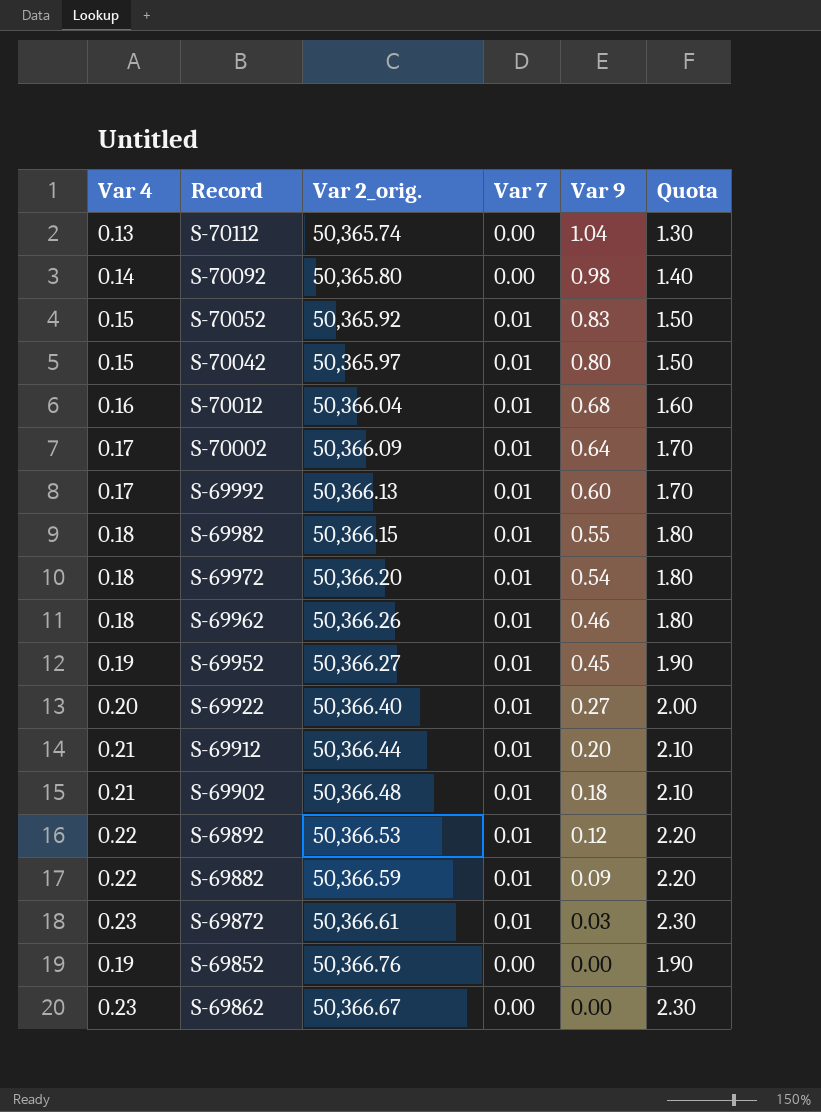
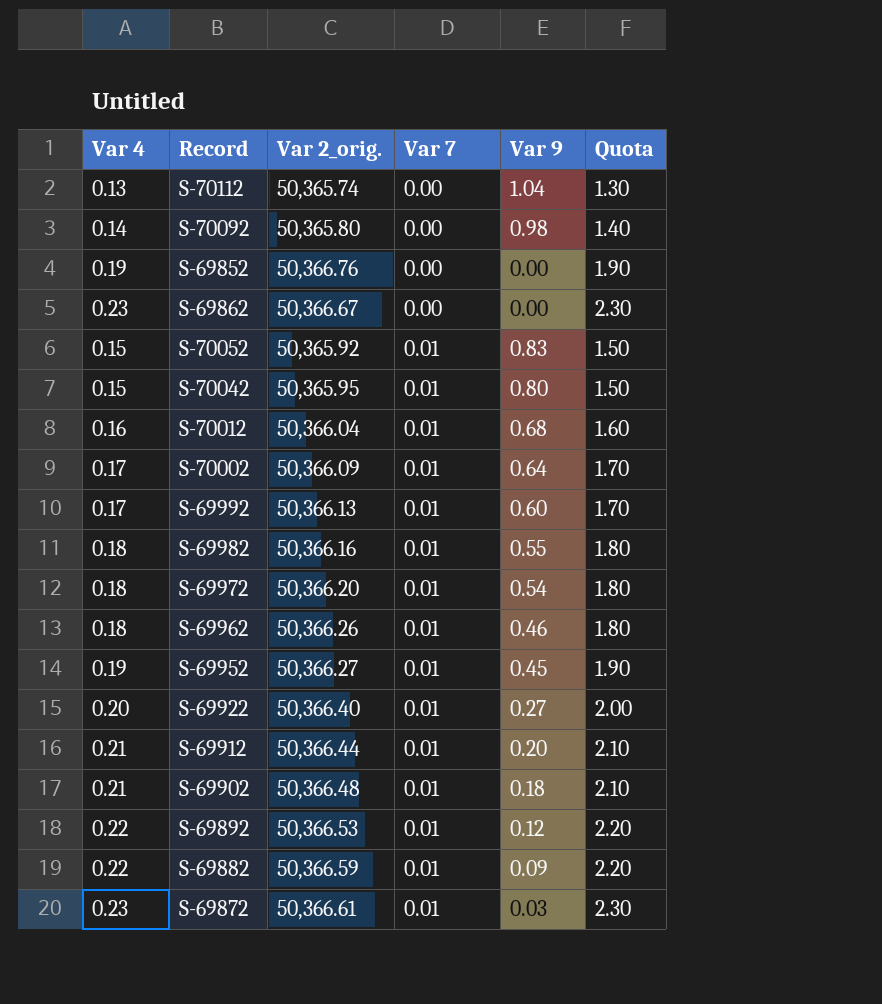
row order: Var 9 descending -> Var 7 ascending
S-70042 | Var 2_orig.: 50,365.97 -> 50,365.95
S-69982 | Var 2_orig.: 50,366.15 -> 50,366.16

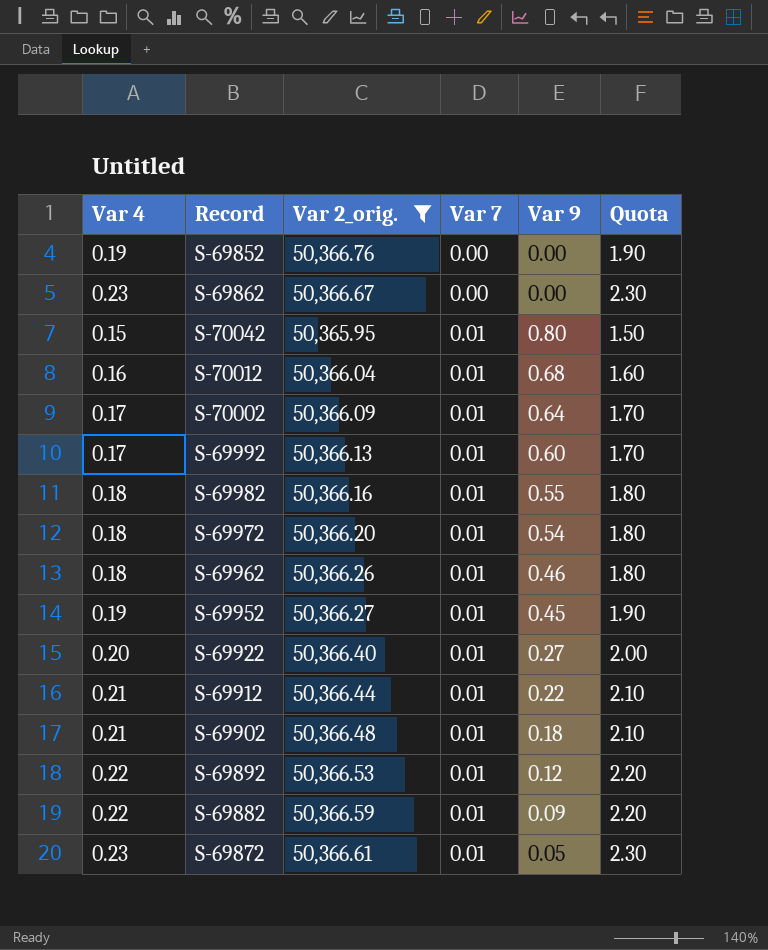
filter: none -> Var 2_orig. >= 50,365.95
S-69912 | Var 9: 0.20 -> 0.22
S-69872 | Var 9: 0.03 -> 0.05

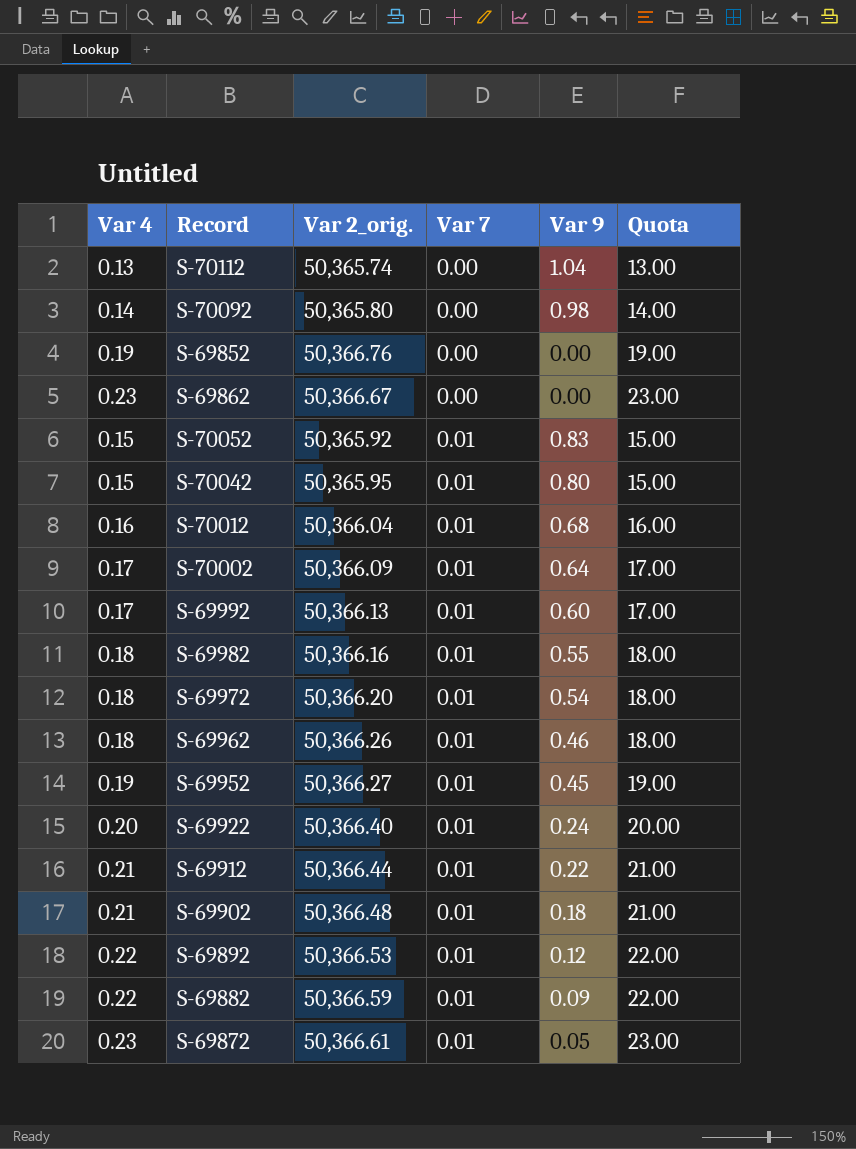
filter: Var 2_orig. >= 50,365.95 -> none
column Quota | formula: [Var 4] * 10 -> [Var 4] * 100
S-69922 | Var 9: 0.27 -> 0.24

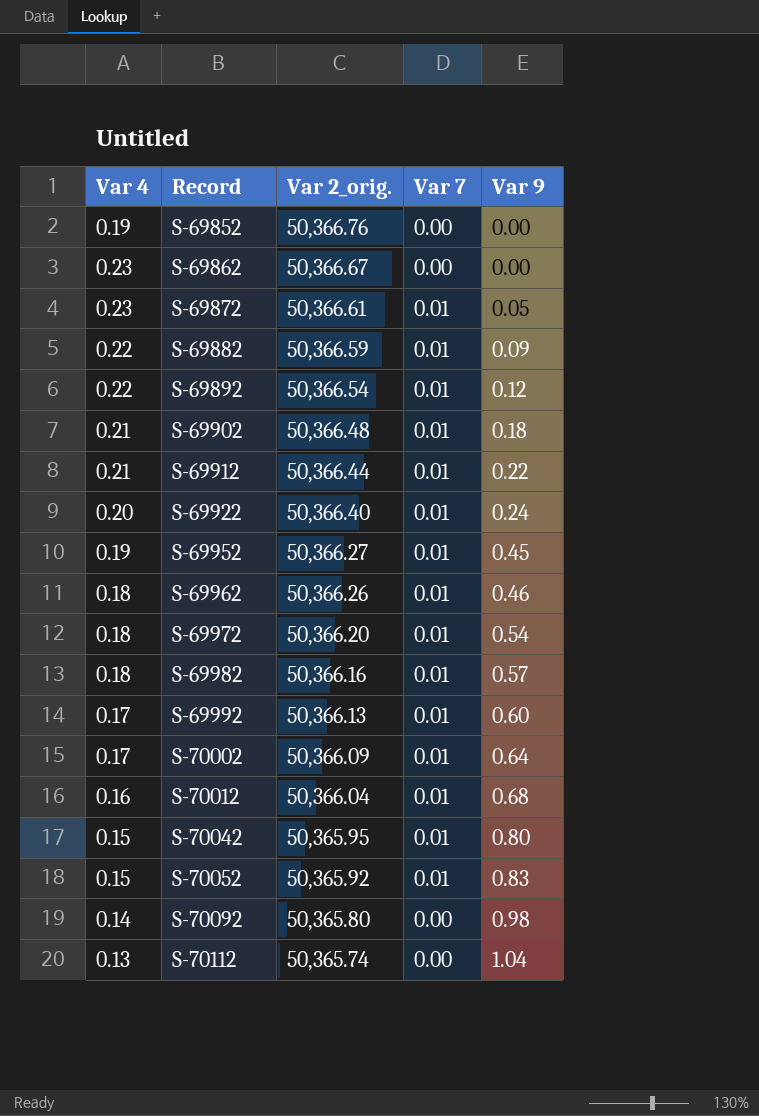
row order: Var 7 ascending -> Record ascending
column Quota | formula: [Var 4] * 100 -> none
S-69892 | Var 2_orig.: 50,366.53 -> 50,366.54
S-69982 | Var 9: 0.55 -> 0.57

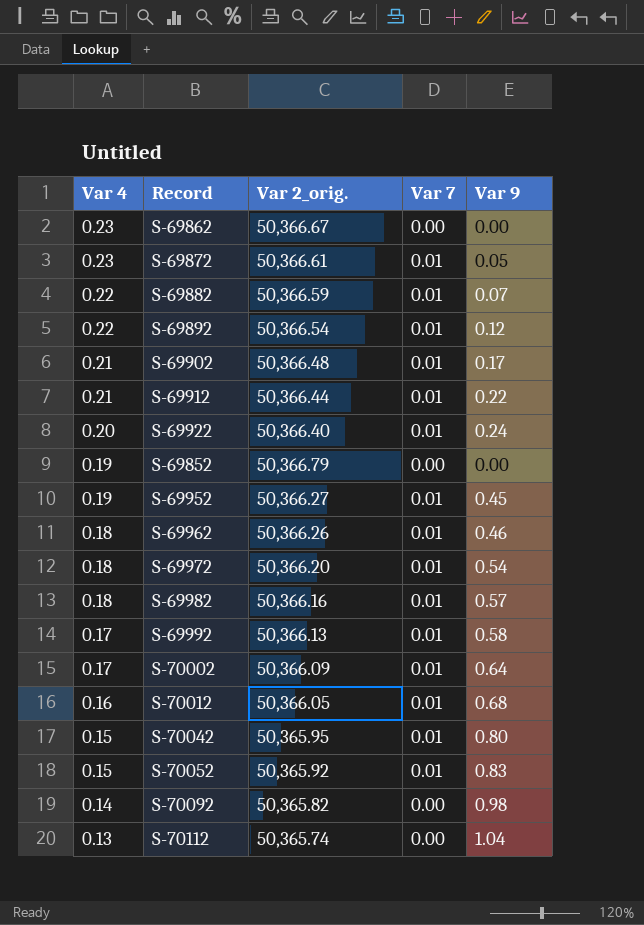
row order: Record ascending -> Var 4 descending
S-69882 | Var 9: 0.09 -> 0.07
S-69902 | Var 9: 0.18 -> 0.17
S-69852 | Var 2_orig.: 50,366.76 -> 50,366.79
S-69992 | Var 9: 0.60 -> 0.58
S-70012 | Var 2_orig.: 50,366.04 -> 50,366.05
S-70092 | Var 2_orig.: 50,365.80 -> 50,365.82

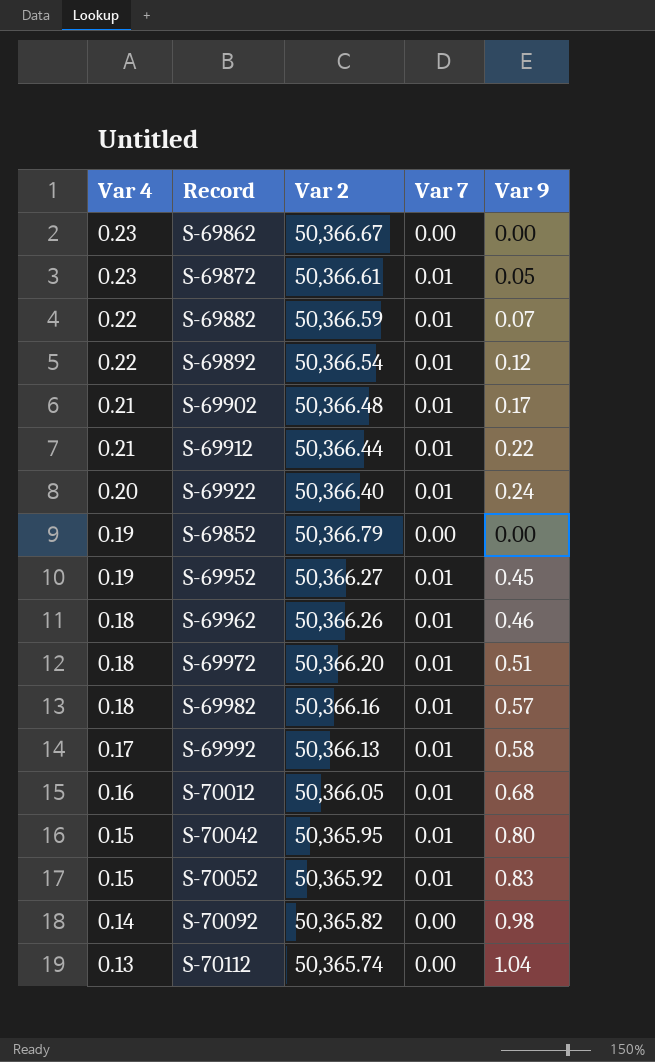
column name: Var 2_orig. -> Var 2
row S-70002: 0.17 | 50,366.09 | 0.01 | 0.64 -> none
S-69972 | Var 9: 0.54 -> 0.51

